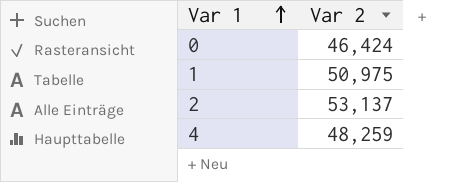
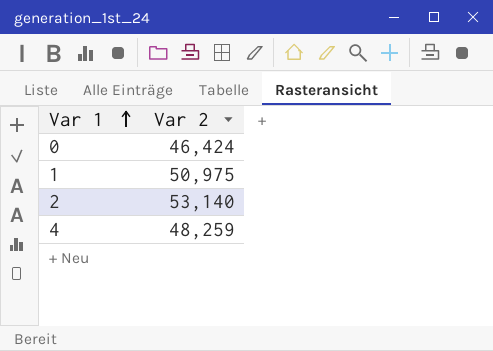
2 | Var 2: 53,137 -> 53,140

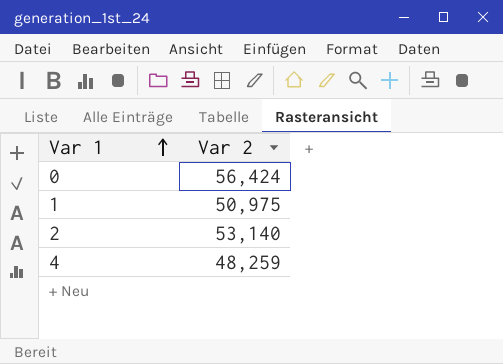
0 | Var 2: 46,424 -> 56,424

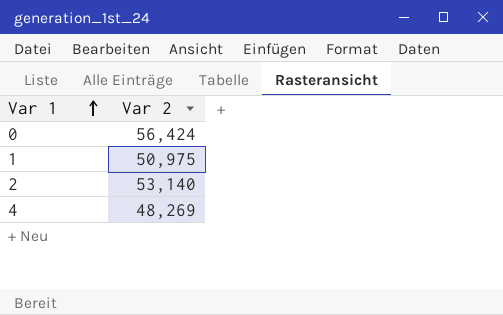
4 | Var 2: 48,259 -> 48,269

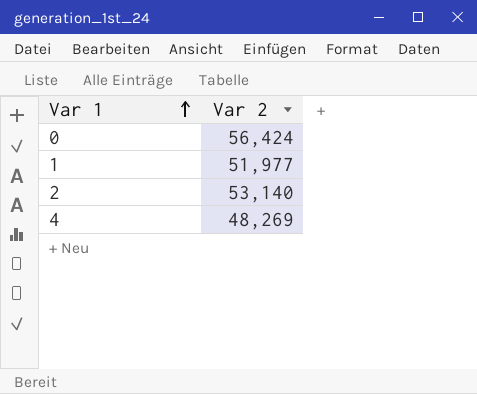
1 | Var 2: 50,975 -> 51,977

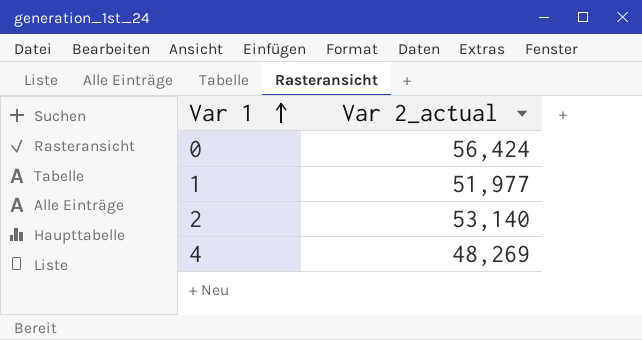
column name: Var 2 -> Var 2_actual

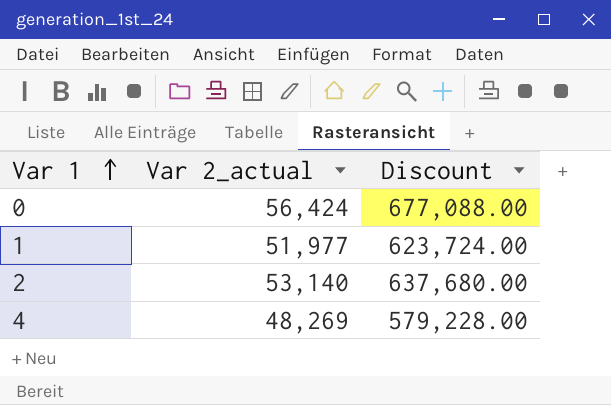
column Discount | formula: none -> [Var 2_actual] * 12

